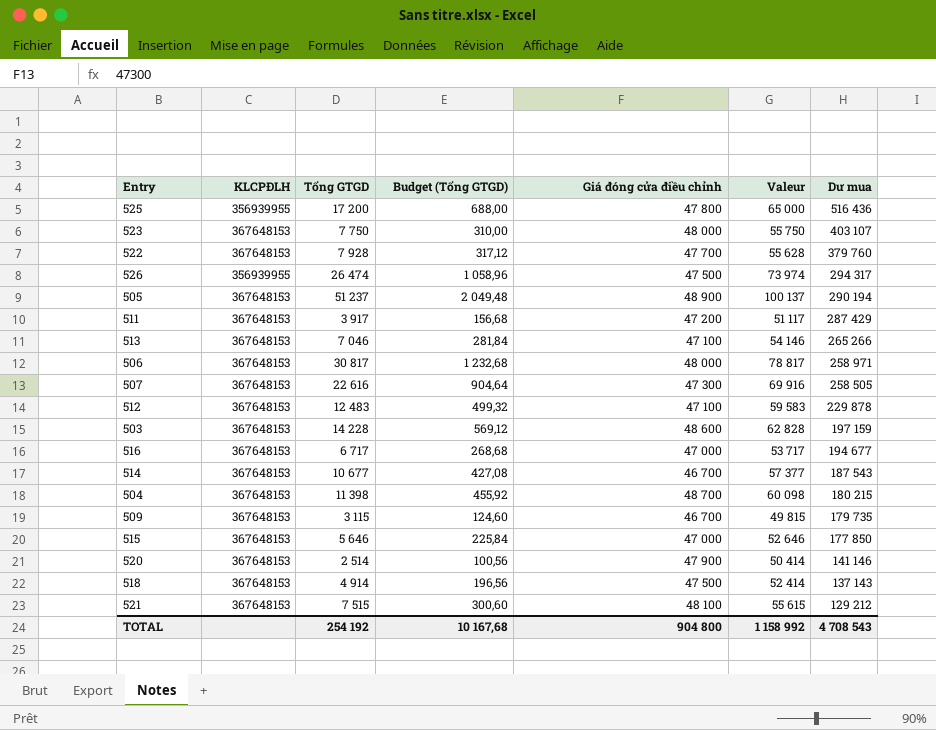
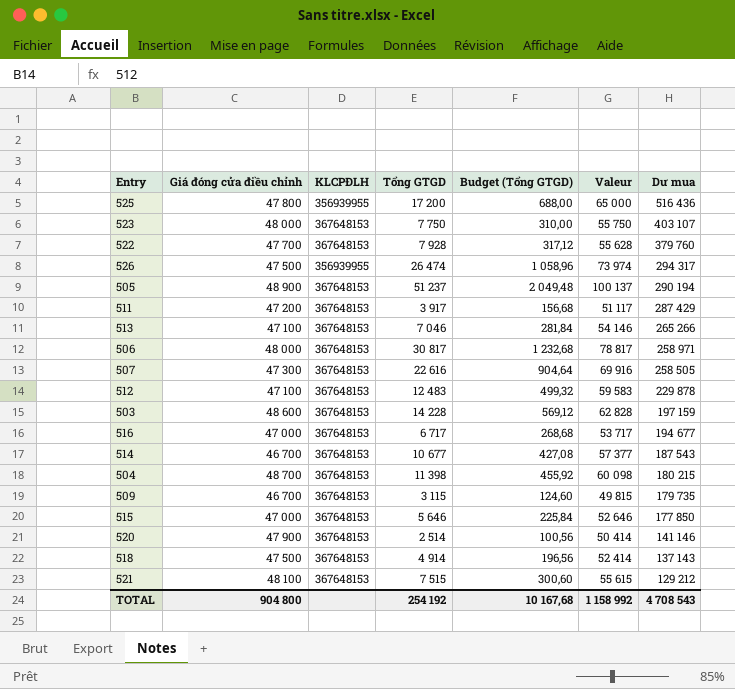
column Giá đóng cửa điều chỉnh | position: 5 -> 2

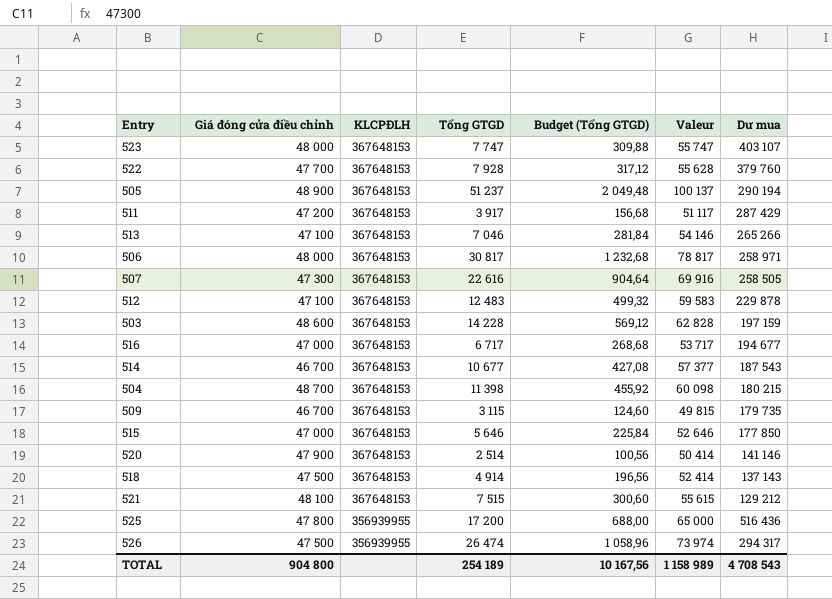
row order: Dư mua descending -> KLCPĐLH descending
523 | Tổng GTGD: 7 750 -> 7 747
523 | Budget (Tổng GTGD): 310,00 -> 309,88
523 | Valeur: 55 750 -> 55 747
TOTAL | Tổng GTGD: 254 192 -> 254 189
TOTAL | Budget (Tổng GTGD): 10 167,68 -> 10 167,56
TOTAL | Valeur: 1 158 992 -> 1 158 989

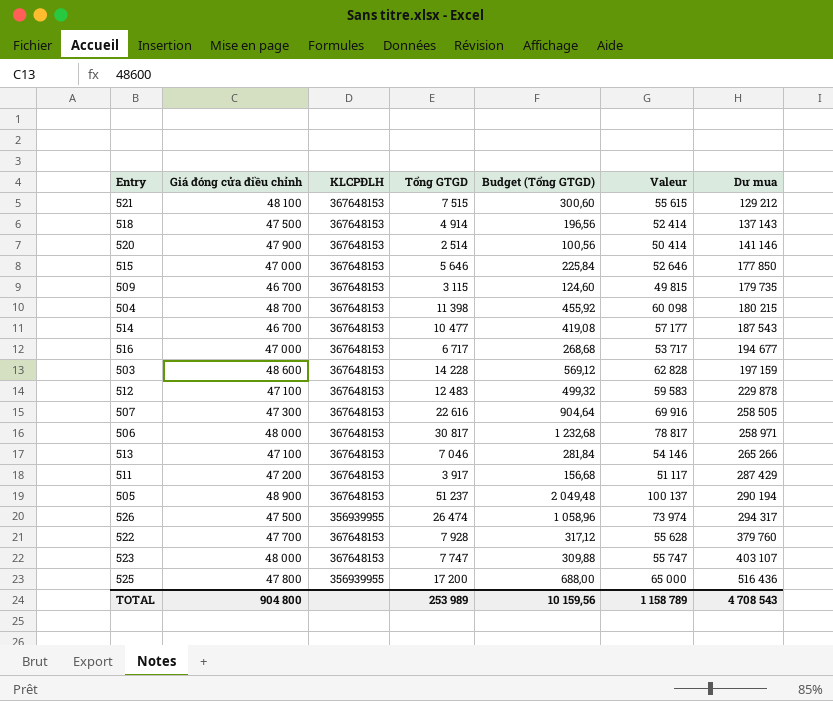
row order: KLCPĐLH descending -> Dư mua ascending
514 | Tổng GTGD: 10 677 -> 10 477
514 | Budget (Tổng GTGD): 427,08 -> 419,08
514 | Valeur: 57 377 -> 57 177
TOTAL | Tổng GTGD: 254 189 -> 253 989
TOTAL | Budget (Tổng GTGD): 10 167,56 -> 10 159,56
TOTAL | Valeur: 1 158 989 -> 1 158 789

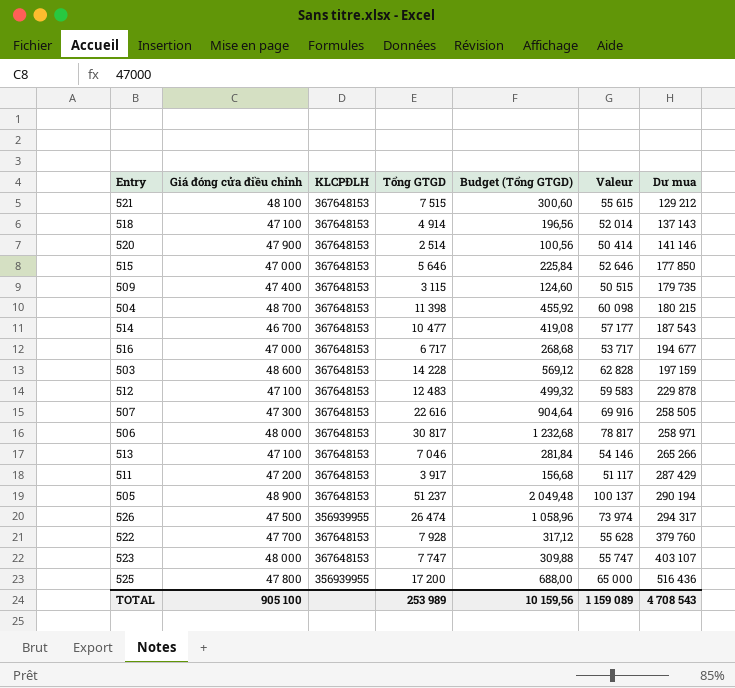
518 | Giá đóng cửa điều chỉnh: 47 500 -> 47 100
518 | Valeur: 52 414 -> 52 014
509 | Giá đóng cửa điều chỉnh: 46 700 -> 47 400
509 | Valeur: 49 815 -> 50 515
TOTAL | Giá đóng cửa điều chỉnh: 904 800 -> 905 100
TOTAL | Valeur: 1 158 789 -> 1 159 089

